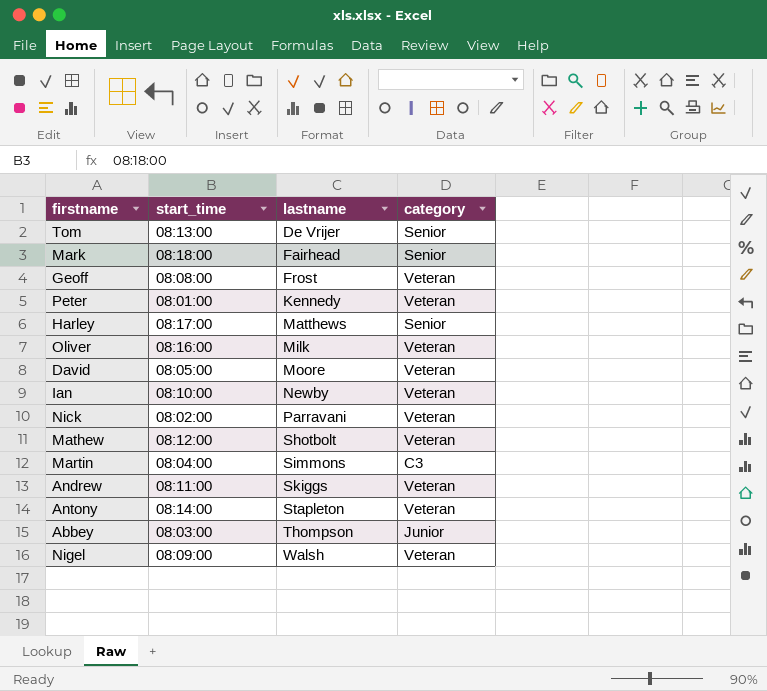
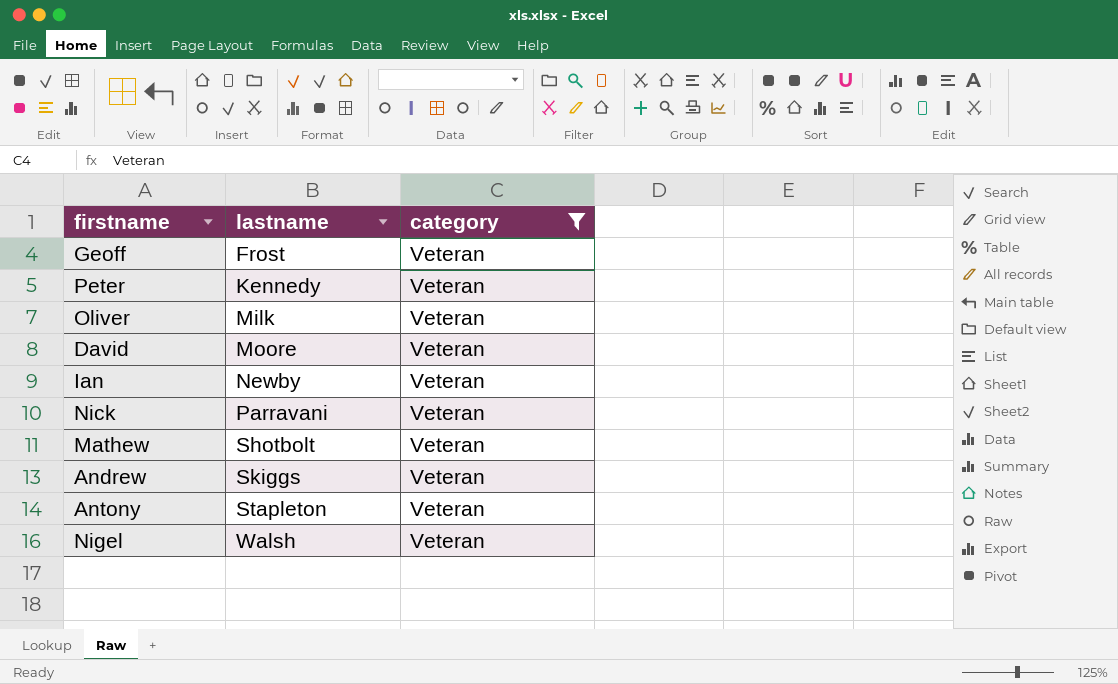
filter: none -> category = Veteran
column start_time | position: 2 -> none

